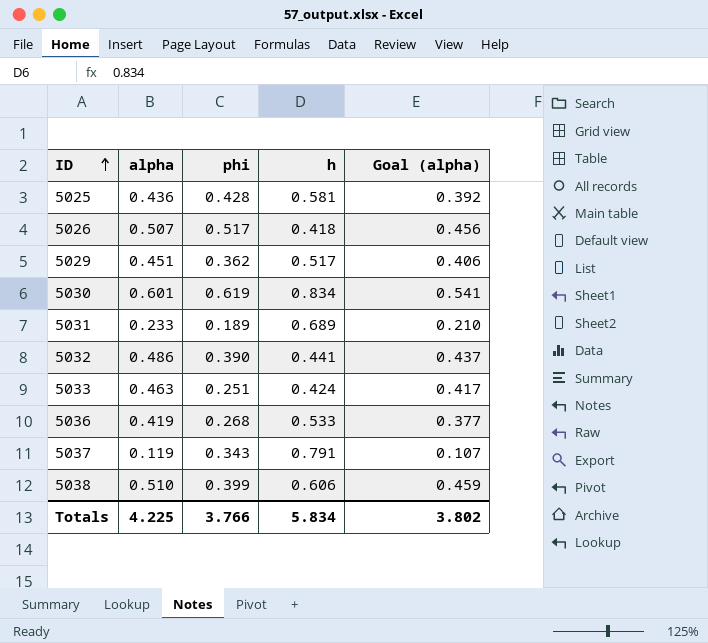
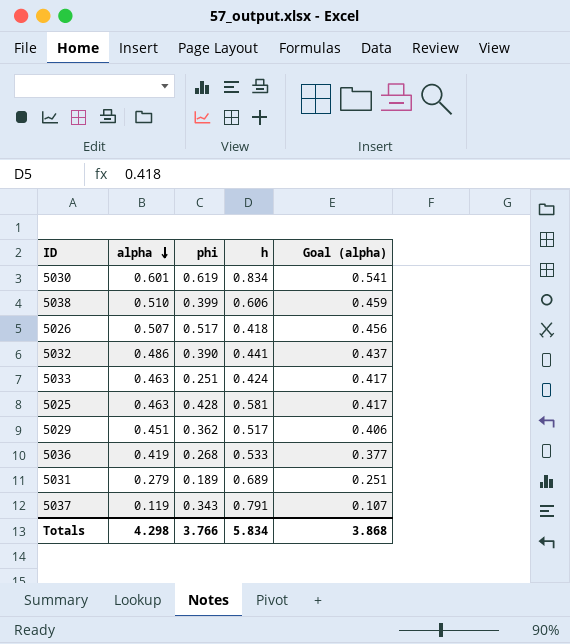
row order: ID ascending -> alpha descending
5025 | alpha: 0.436 -> 0.463
5025 | Goal (alpha): 0.392 -> 0.417
5031 | alpha: 0.233 -> 0.279
5031 | Goal (alpha): 0.210 -> 0.251
Totals | alpha: 4.225 -> 4.298
Totals | Goal (alpha): 3.802 -> 3.868

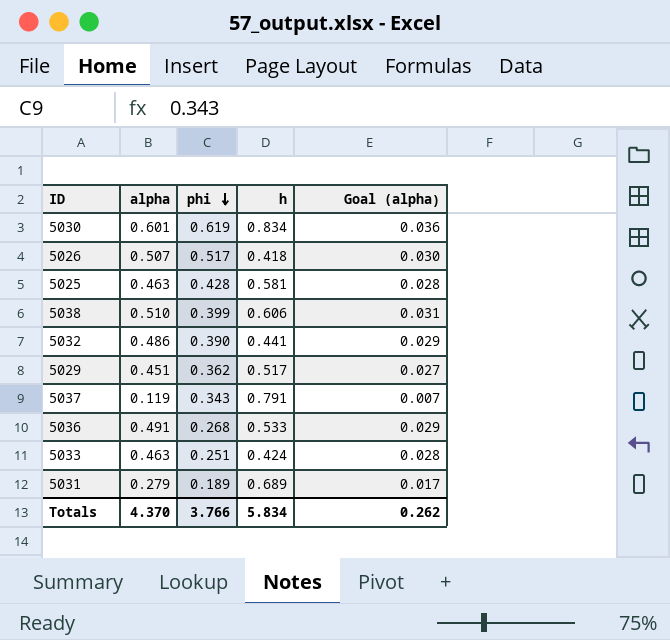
row order: alpha descending -> phi descending
column Goal (alpha) | formula: [alpha] * 0.9 -> [alpha] * 0.06
5036 | alpha: 0.419 -> 0.491
Totals | alpha: 4.298 -> 4.370
Totals | Goal (alpha): 3.868 -> 0.262

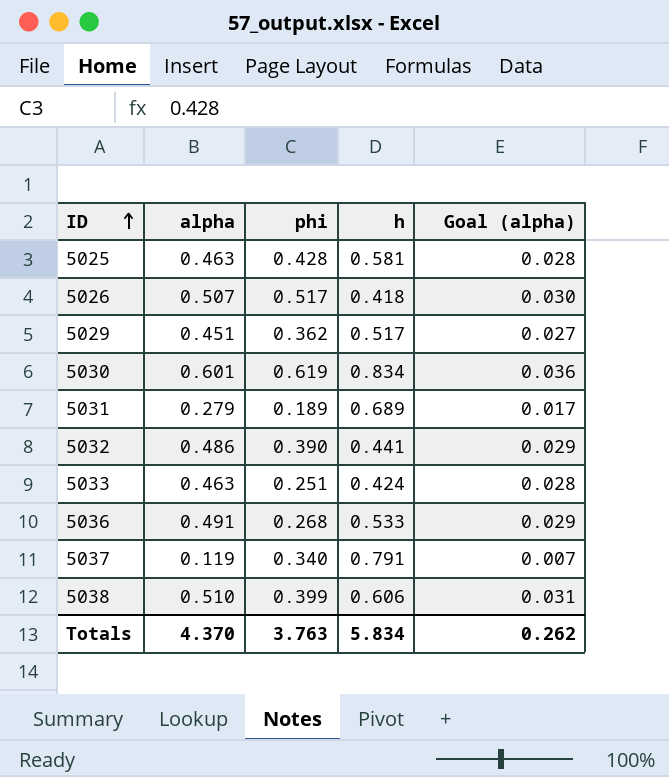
row order: phi descending -> ID ascending
5037 | phi: 0.343 -> 0.340
Totals | phi: 3.766 -> 3.763

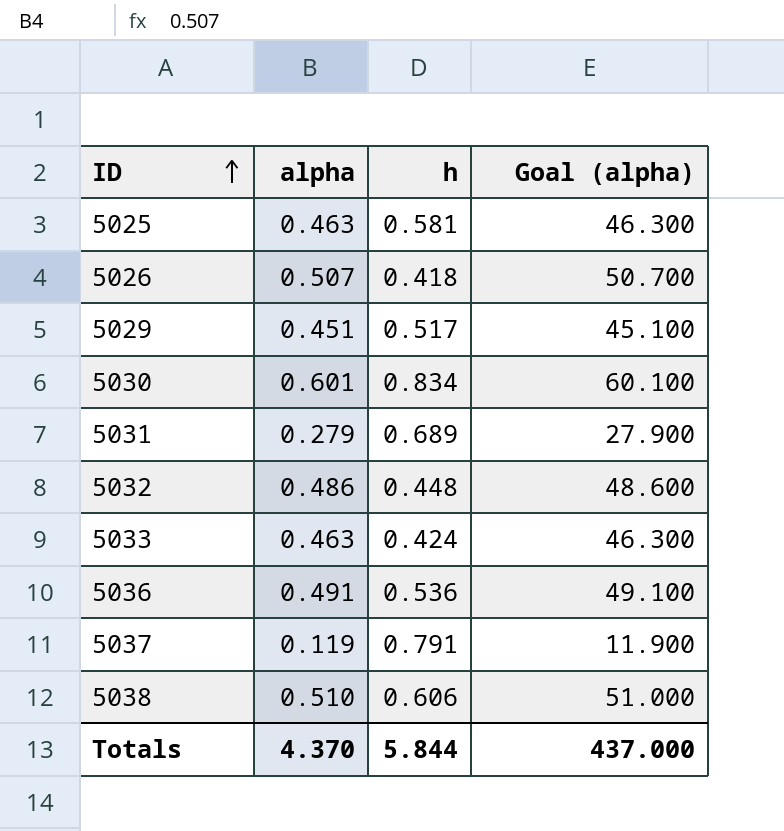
column phi | position: 3 -> none
column Goal (alpha) | formula: [alpha] * 0.06 -> [alpha] * 100
5032 | h: 0.441 -> 0.448
5036 | h: 0.533 -> 0.536
Totals | h: 5.834 -> 5.844
Totals | Goal (alpha): 0.262 -> 437.000

